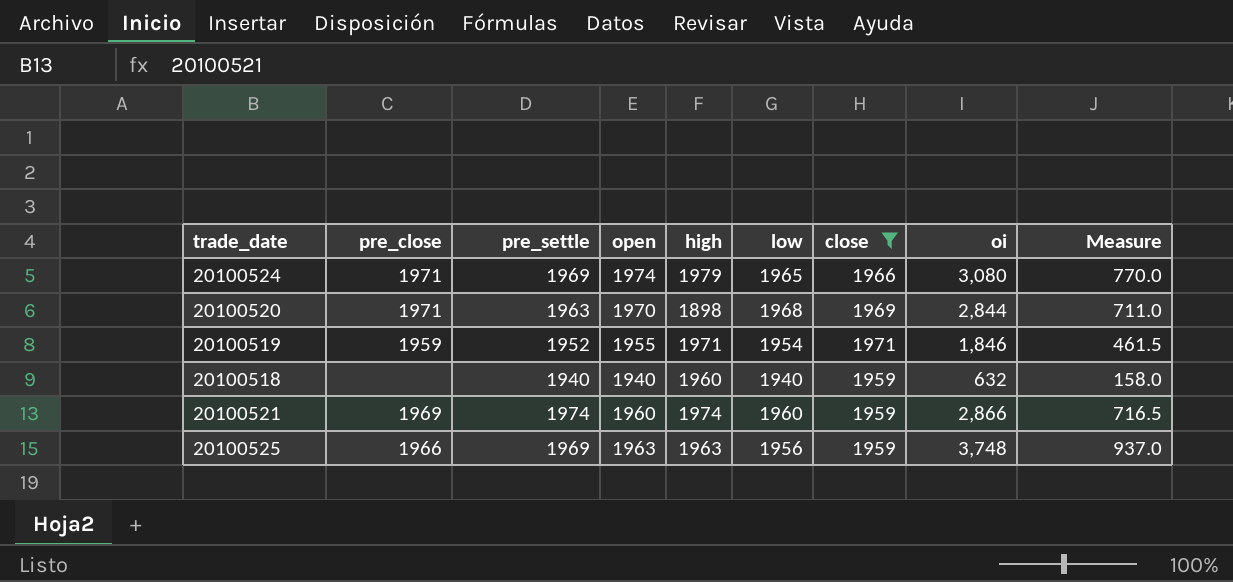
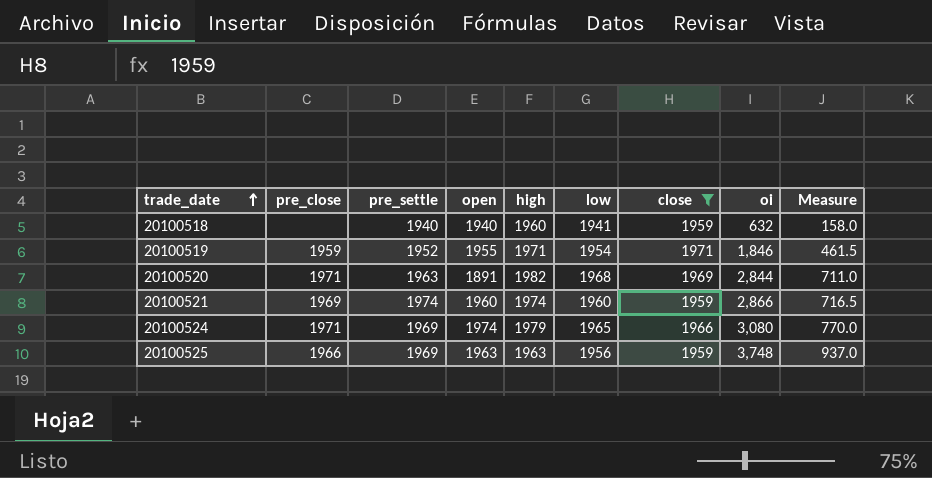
row order: none -> trade_date ascending
20100518 | low: 1940 -> 1941
20100520 | open: 1970 -> 1891
20100520 | high: 1898 -> 1982

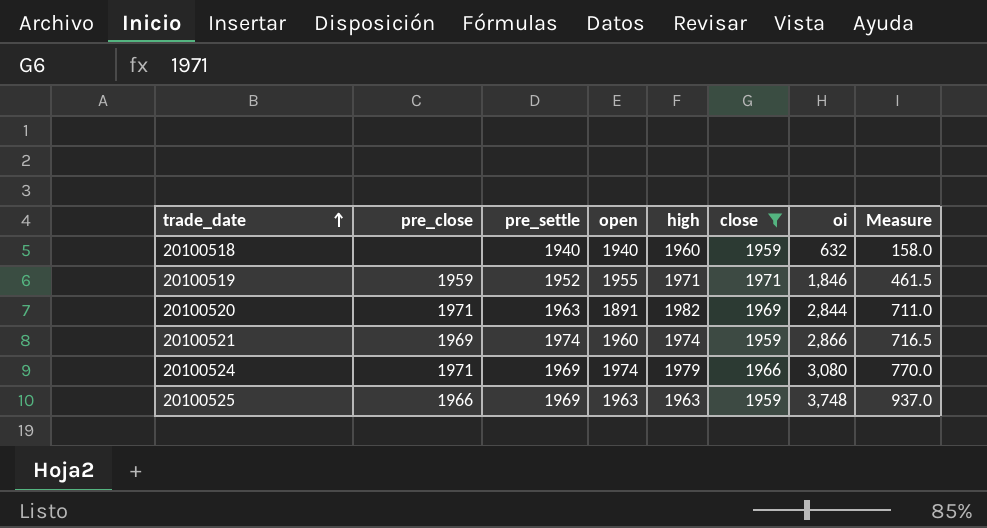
column low | position: 6 -> none

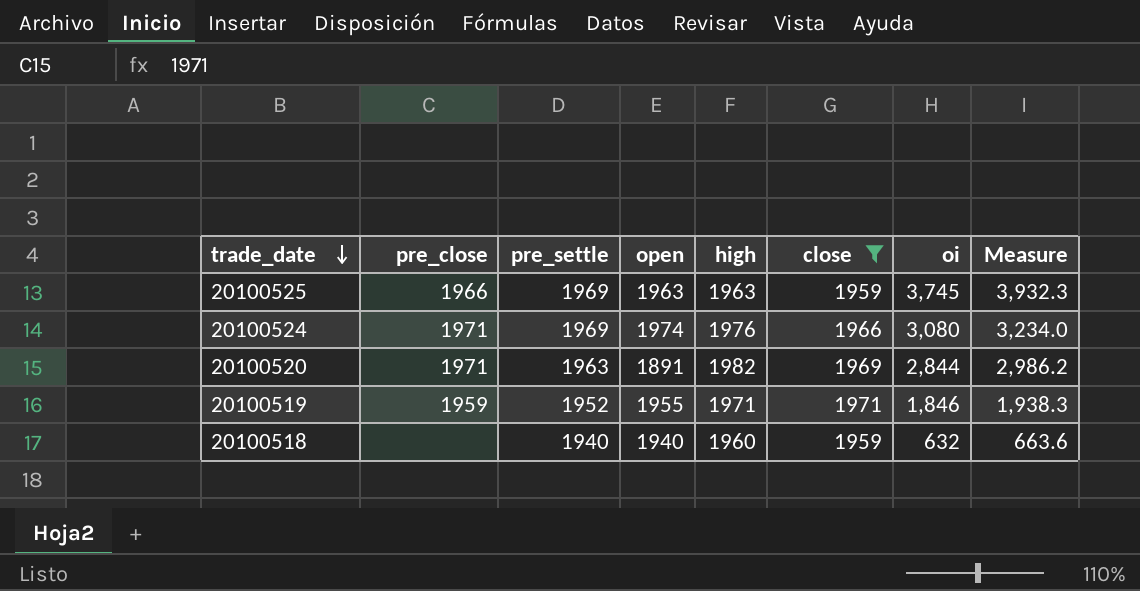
row order: trade_date ascending -> trade_date descending
column Measure | formula: [oi] * 0.25 -> [oi] * 1.05
row 20100521: 1969 | 1974 | 1960 | 1974 | 1959 | 2,866 | 716.5 -> none
20100525 | oi: 3,748 -> 3,745
20100524 | high: 1979 -> 1976

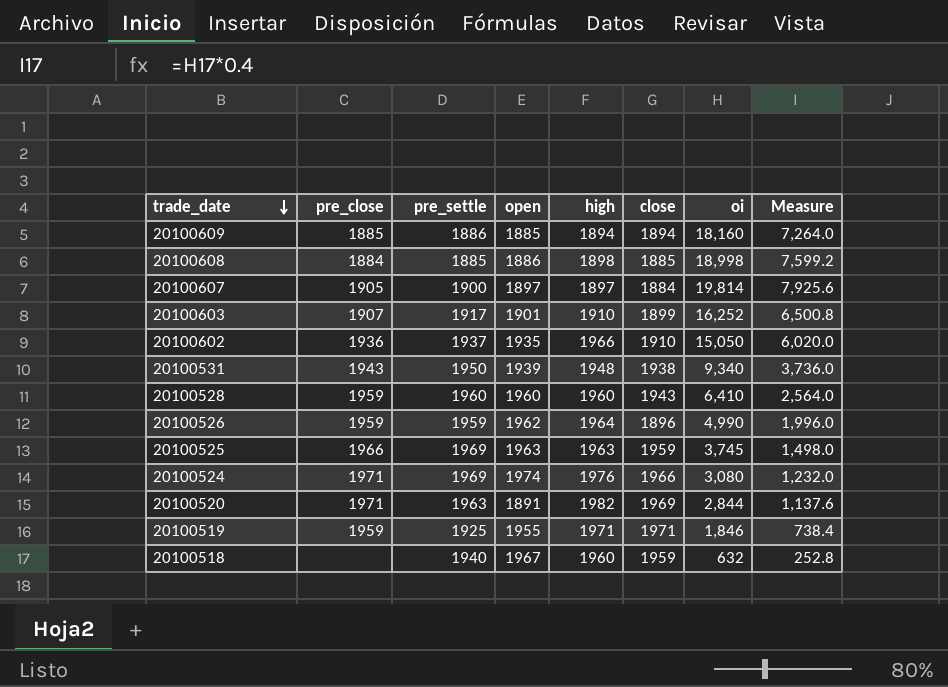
filter: close >= 1959 -> none
column Measure | formula: [oi] * 1.05 -> [oi] * 0.4
20100519 | pre_settle: 1952 -> 1925
20100518 | open: 1940 -> 1967

